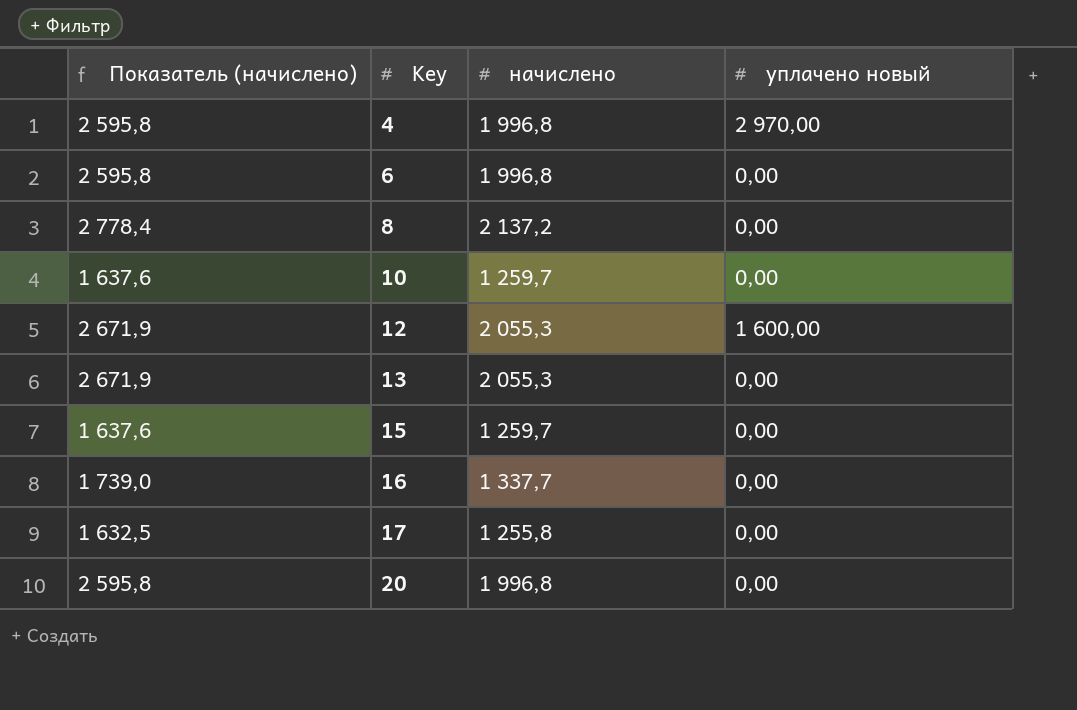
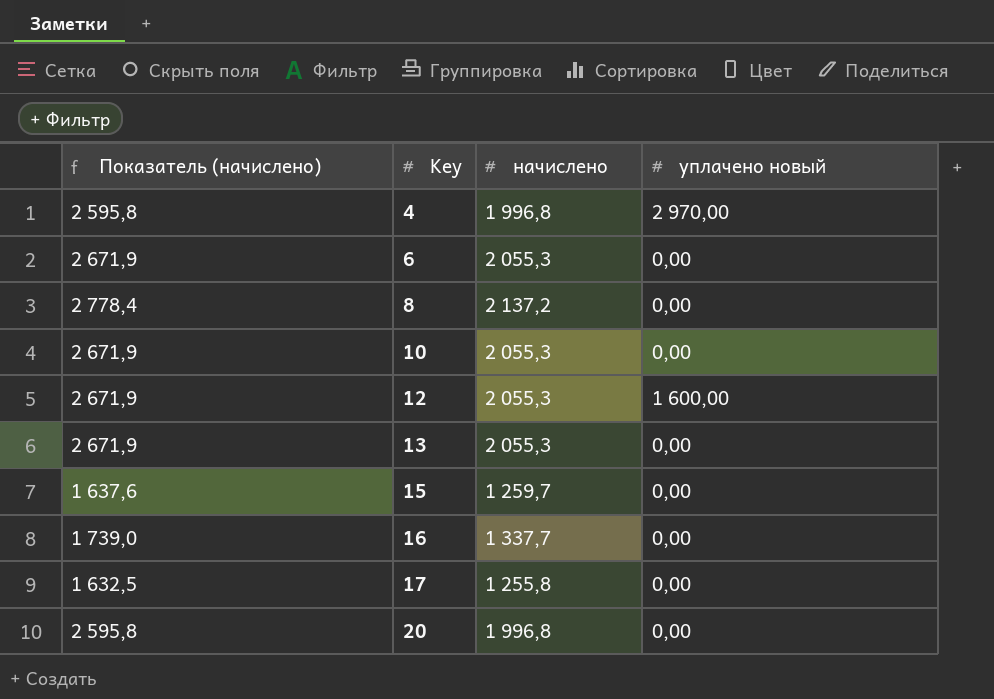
6 | Показатель (начислено): 2 595,8 -> 2 671,9
6 | начислено: 1 996,8 -> 2 055,3
10 | Показатель (начислено): 1 637,6 -> 2 671,9
10 | начислено: 1 259,7 -> 2 055,3

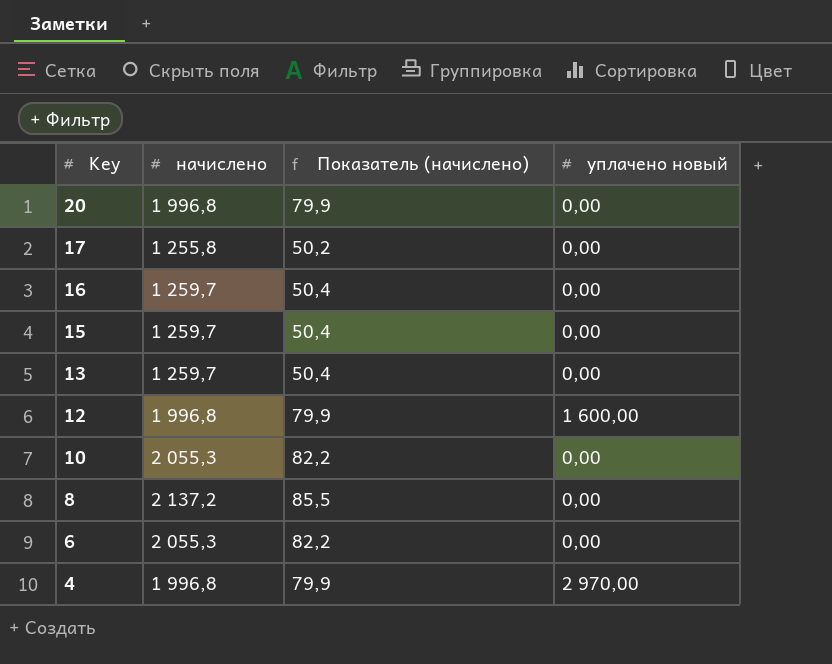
row order: Key ascending -> Key descending
column Показатель (начислено) | formula: [начислено] * 1,3 -> [начислено] * 0,04
column Показатель (начислено) | position: 1 -> 3
16 | начислено: 1 337,7 -> 1 259,7
13 | начислено: 2 055,3 -> 1 259,7
12 | начислено: 2 055,3 -> 1 996,8

